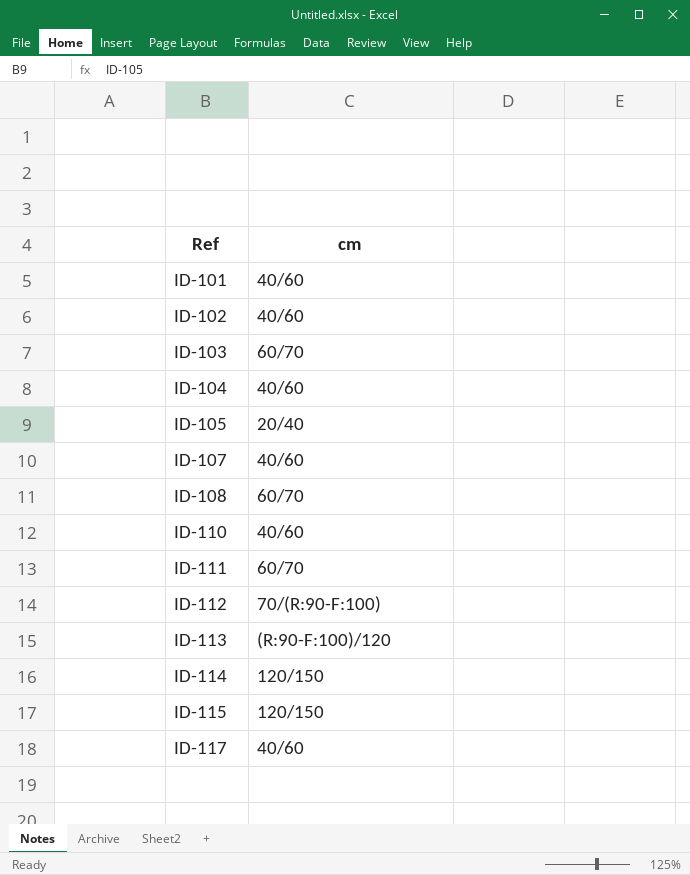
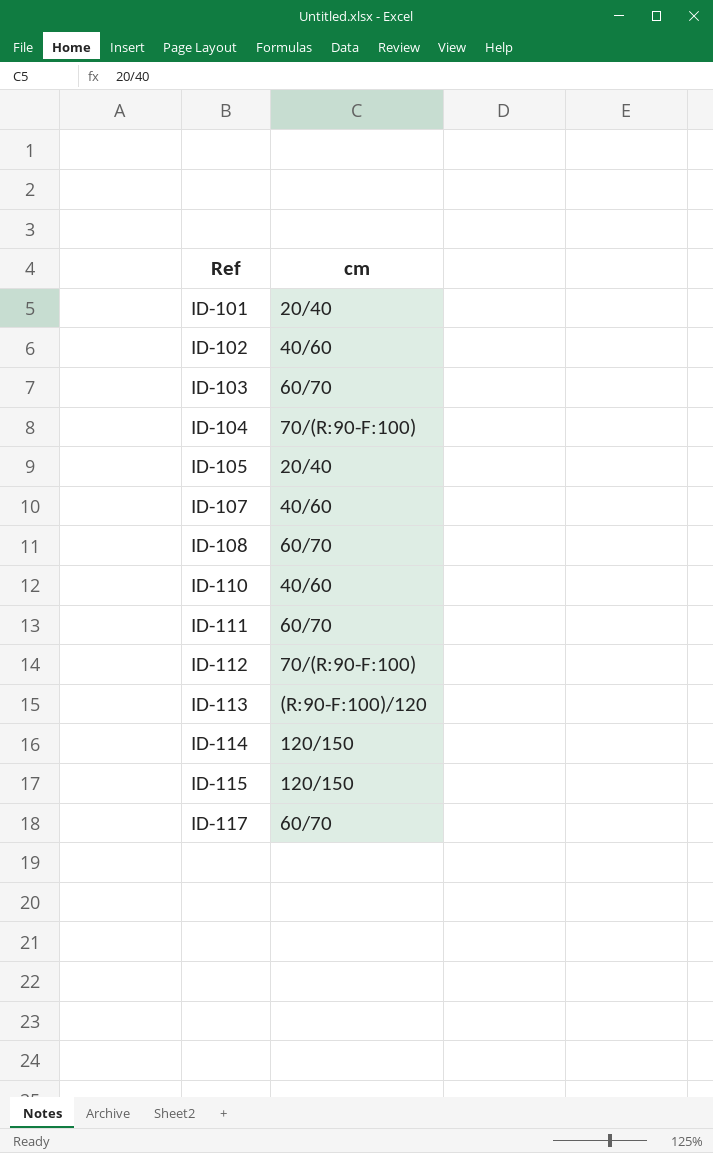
ID-101 | cm: 40/60 -> 20/40
ID-104 | cm: 40/60 -> 70/(R:90-F:100)
ID-117 | cm: 40/60 -> 60/70

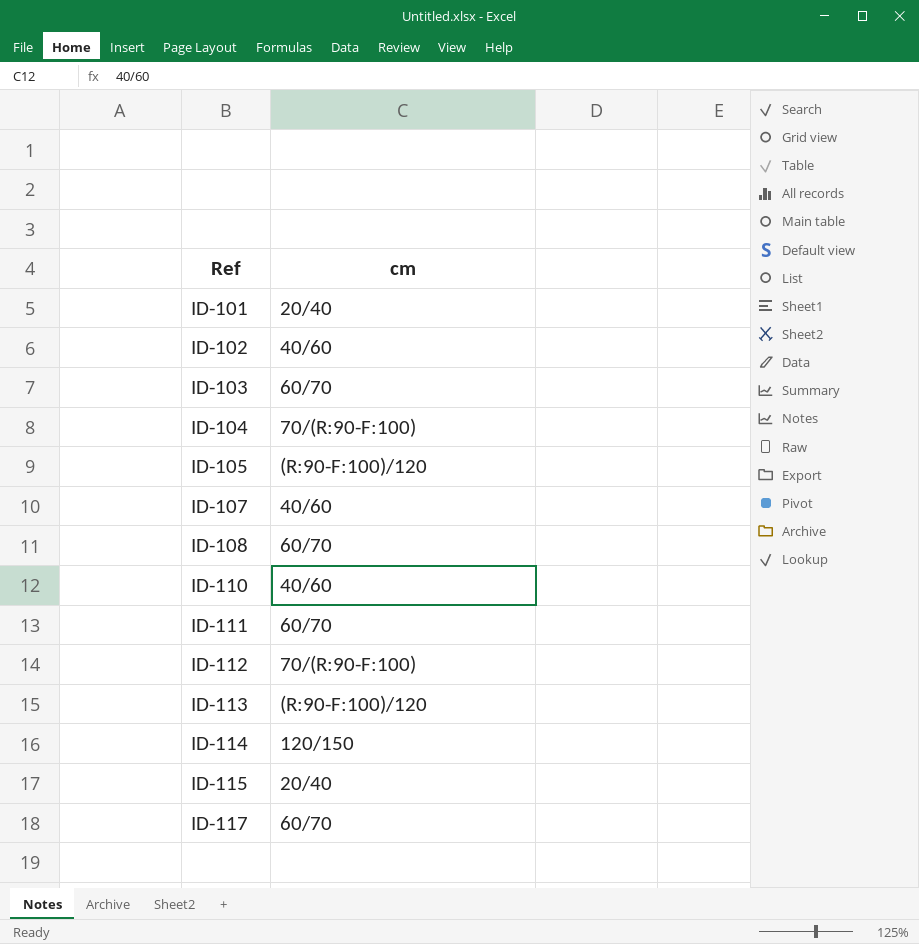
ID-105 | cm: 20/40 -> (R:90-F:100)/120
ID-115 | cm: 120/150 -> 20/40

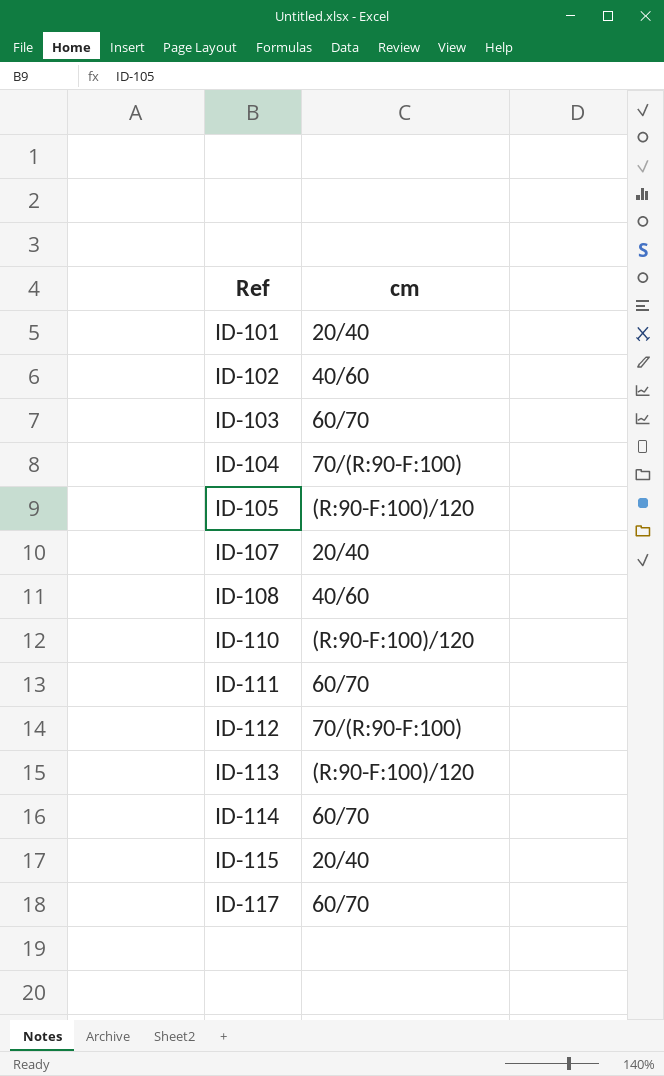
ID-107 | cm: 40/60 -> 20/40
ID-108 | cm: 60/70 -> 40/60
ID-110 | cm: 40/60 -> (R:90-F:100)/120
ID-114 | cm: 120/150 -> 60/70

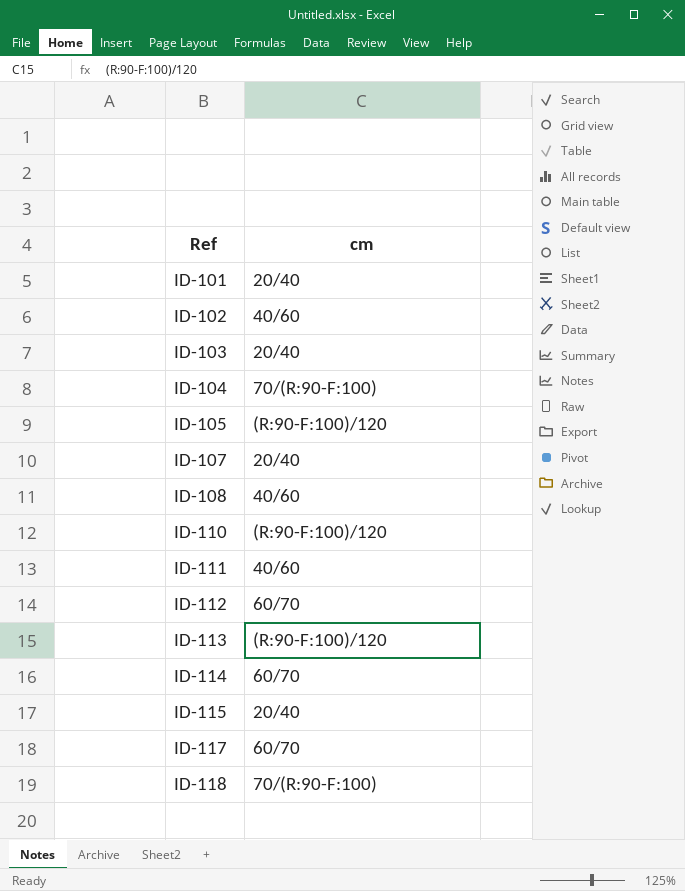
ID-103 | cm: 60/70 -> 20/40
ID-111 | cm: 60/70 -> 40/60
ID-112 | cm: 70/(R:90-F:100) -> 60/70
row ID-118: none -> 70/(R:90-F:100)

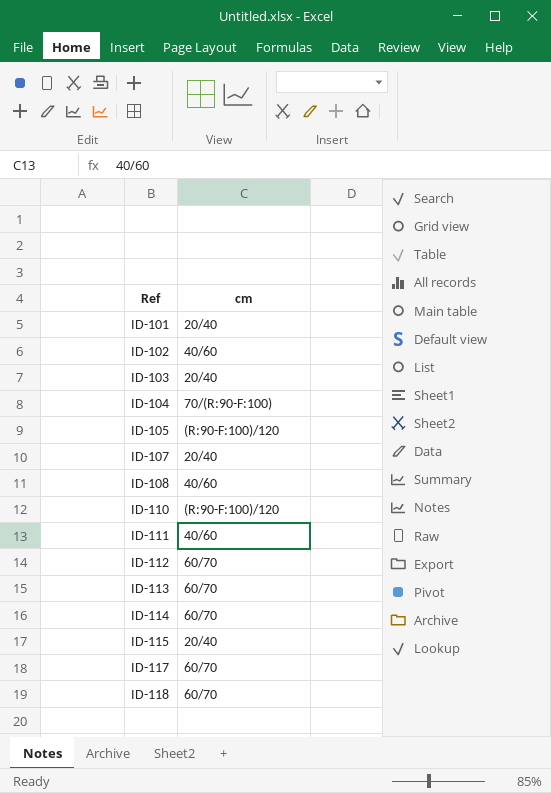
ID-113 | cm: (R:90-F:100)/120 -> 60/70
ID-118 | cm: 70/(R:90-F:100) -> 60/70

